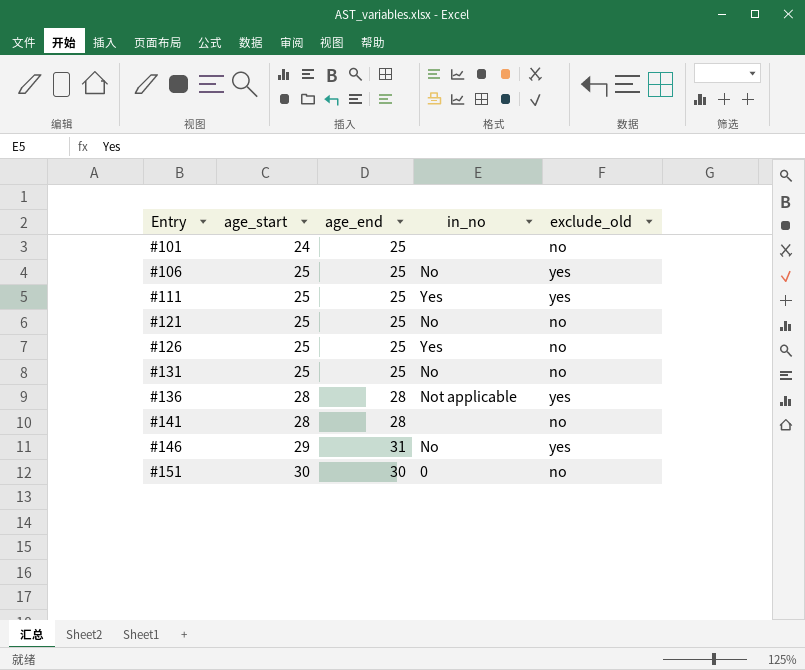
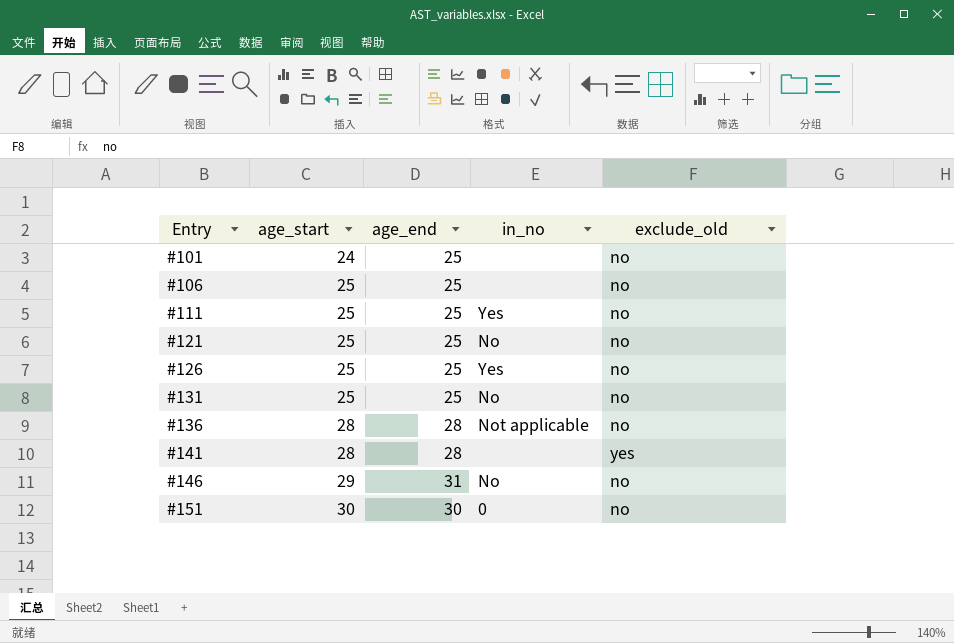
#106 | in_no: No -> none
#106 | exclude_old: yes -> no
#111 | exclude_old: yes -> no
#136 | exclude_old: yes -> no
#141 | exclude_old: no -> yes
#146 | exclude_old: yes -> no

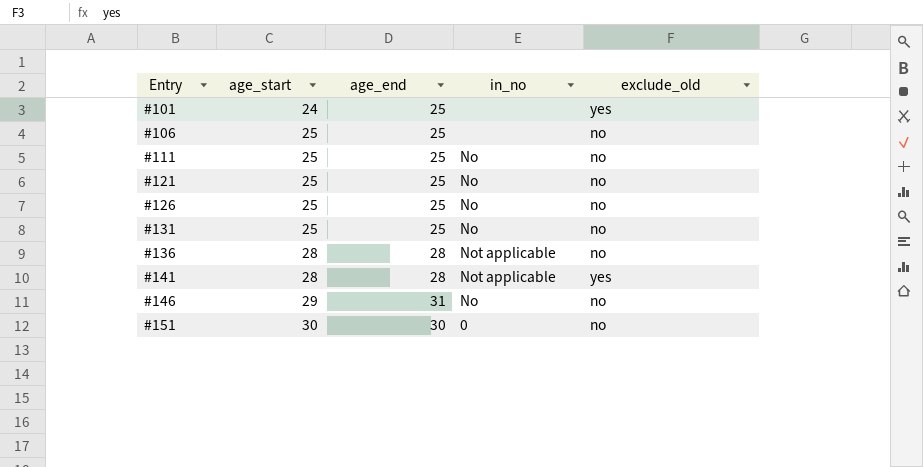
#101 | exclude_old: no -> yes
#111 | in_no: Yes -> No
#126 | in_no: Yes -> No
#141 | in_no: none -> Not applicable

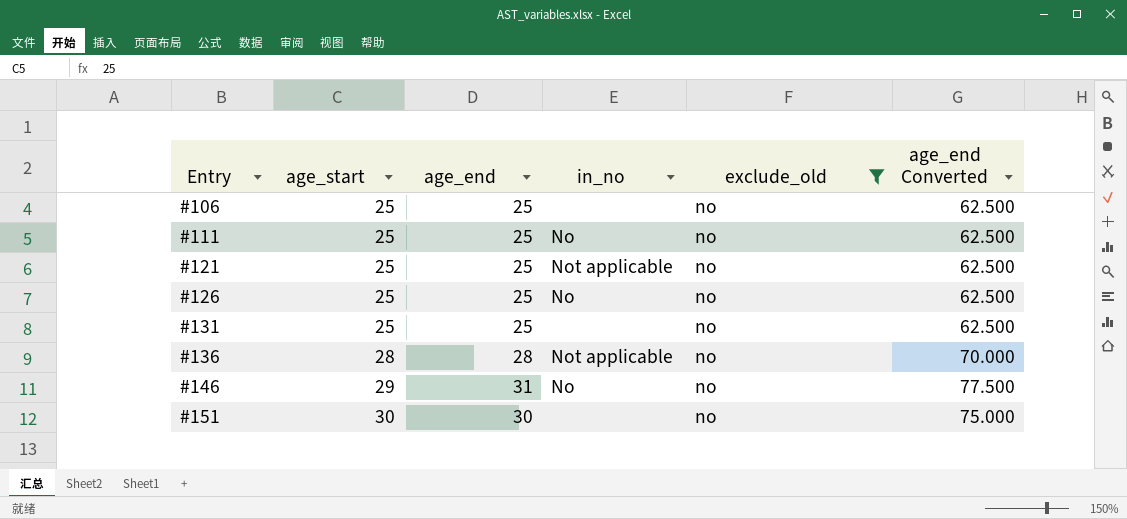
filter: none -> exclude_old = no
column age_end Converted | formula: none -> [age_end] * 2.5
#121 | in_no: No -> Not applicable
#131 | in_no: No -> none
#151 | in_no: 0 -> none

